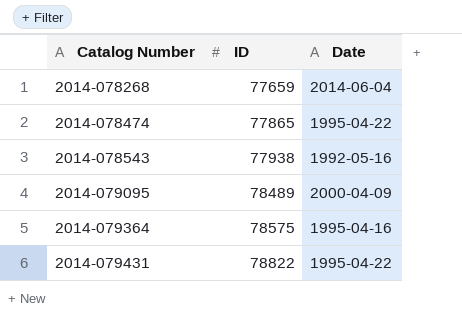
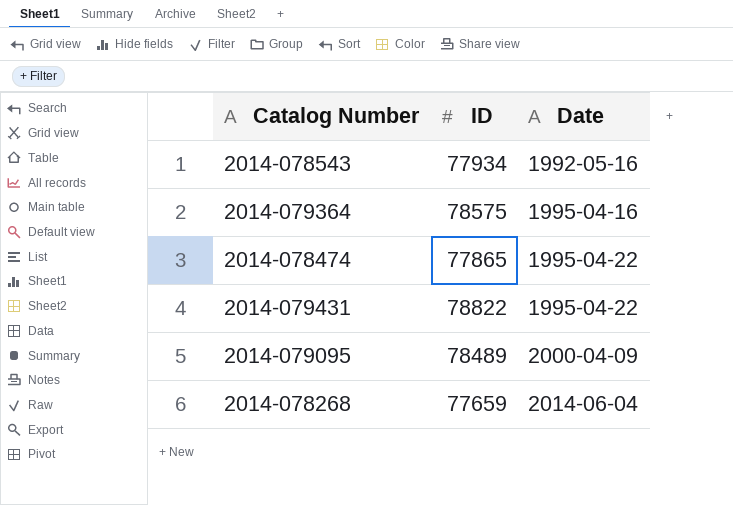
row order: Catalog Number ascending -> Date ascending
2014-078543 | ID: 77938 -> 77934

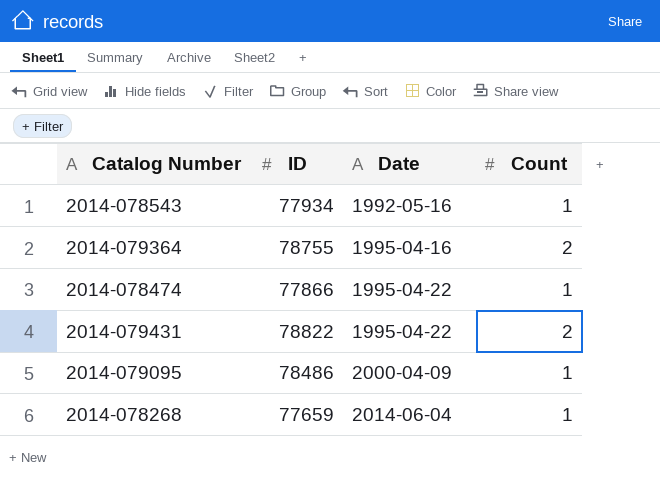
column Count | position: none -> 4
2014-079364 | ID: 78575 -> 78755
2014-078474 | ID: 77865 -> 77866
2014-079095 | ID: 78489 -> 78486

